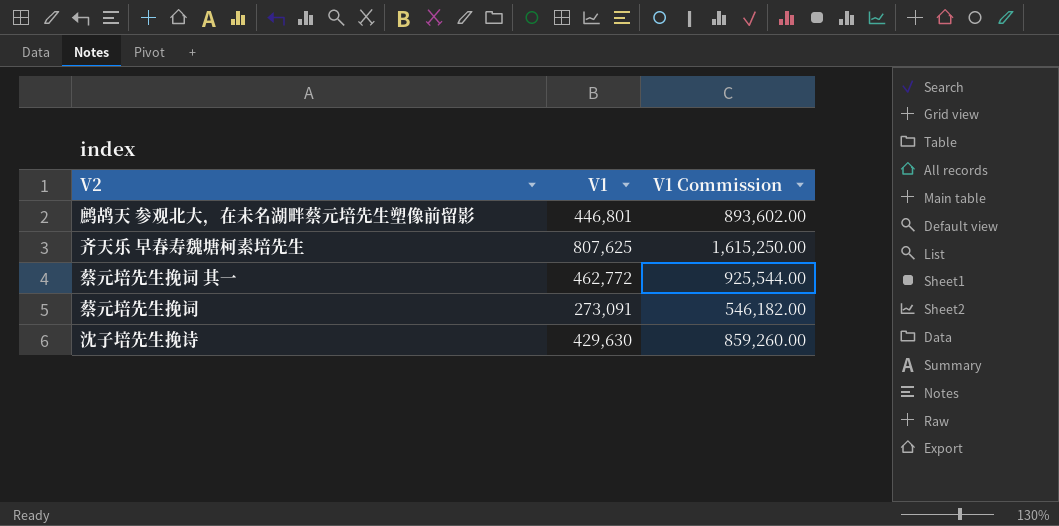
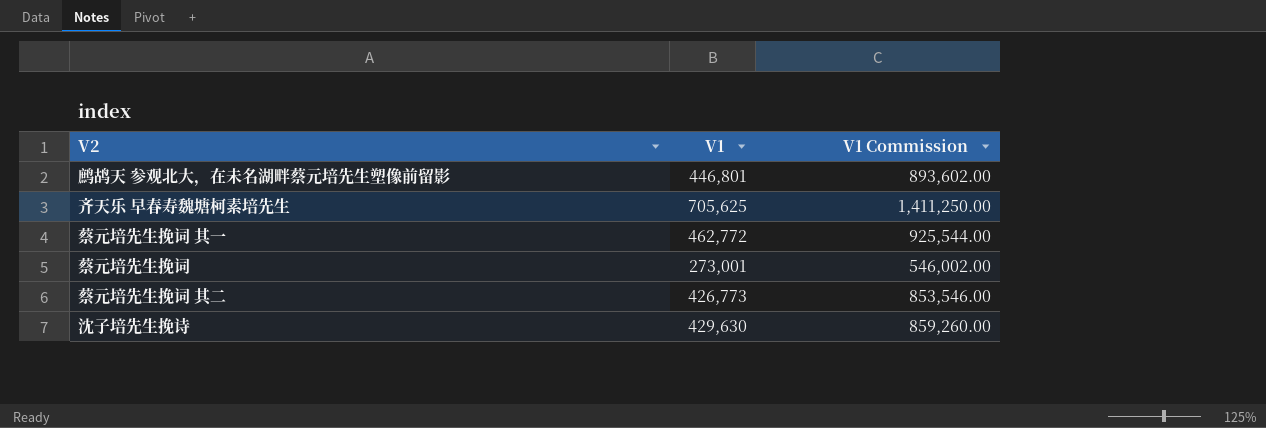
齐天乐 早春寿魏塘柯素培先生 | V1: 807,625 -> 705,625
齐天乐 早春寿魏塘柯素培先生 | V1 Commission: 1,615,250.00 -> 1,411,250.00
蔡元培先生挽词 | V1: 273,091 -> 273,001
蔡元培先生挽词 | V1 Commission: 546,182.00 -> 546,002.00
row 蔡元培先生挽词 其二: none -> 426,773 | 853,546.00

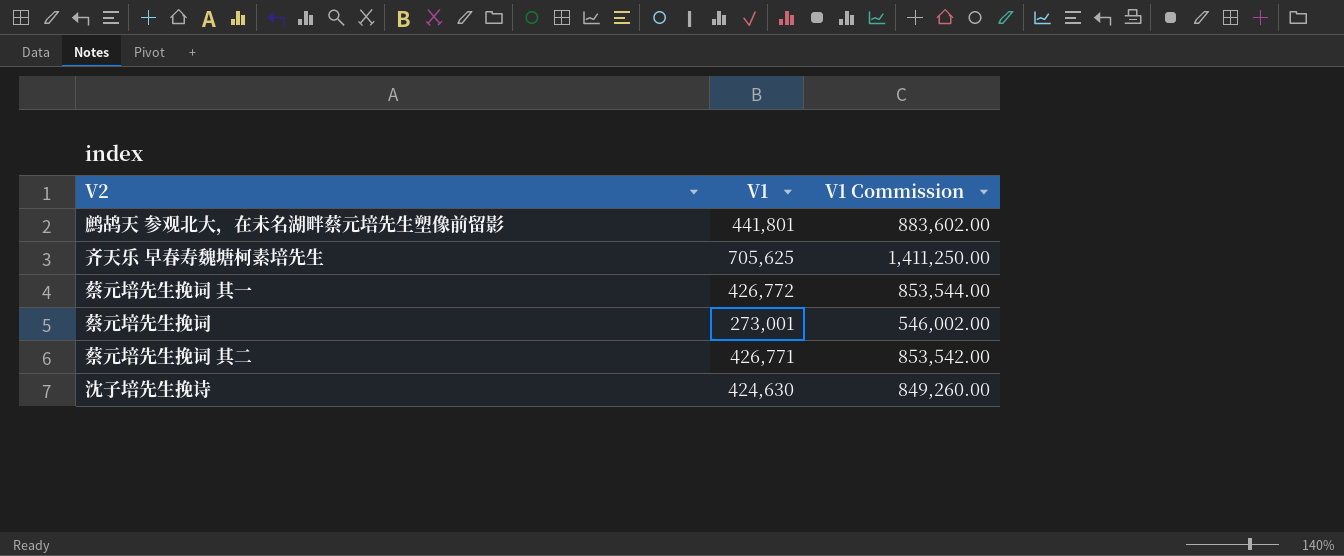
鹧鸪天 参观北大，在未名湖畔蔡元培先生塑像前留影 | V1: 446,801 -> 441,801
鹧鸪天 参观北大，在未名湖畔蔡元培先生塑像前留影 | V1 Commission: 893,602.00 -> 883,602.00
蔡元培先生挽词 其一 | V1: 462,772 -> 426,772
蔡元培先生挽词 其一 | V1 Commission: 925,544.00 -> 853,544.00
蔡元培先生挽词 其二 | V1: 426,773 -> 426,771
蔡元培先生挽词 其二 | V1 Commission: 853,546.00 -> 853,542.00
沈子培先生挽诗 | V1: 429,630 -> 424,630
沈子培先生挽诗 | V1 Commission: 859,260.00 -> 849,260.00

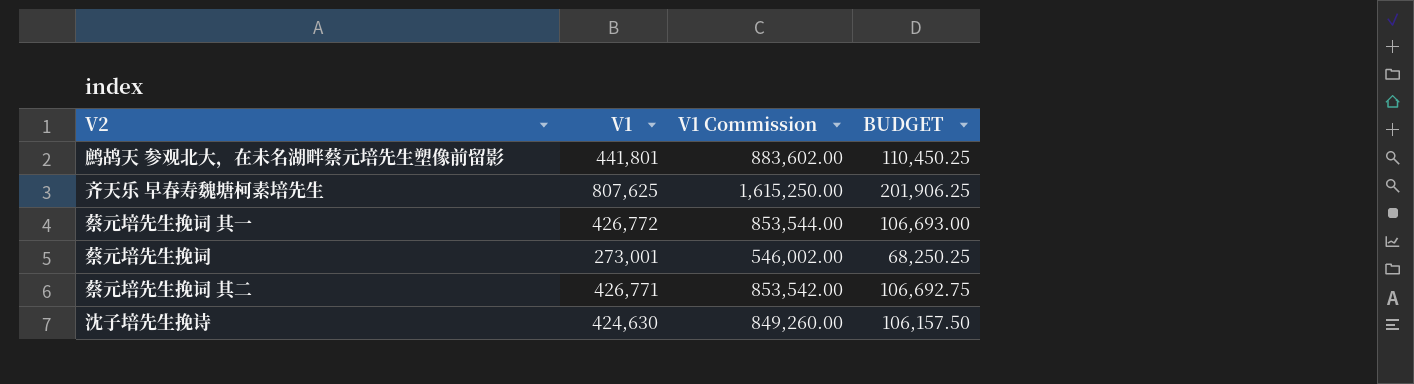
column BUDGET | formula: none -> [V1] * 0.25
齐天乐 早春寿魏塘柯素培先生 | V1: 705,625 -> 807,625
齐天乐 早春寿魏塘柯素培先生 | V1 Commission: 1,411,250.00 -> 1,615,250.00

